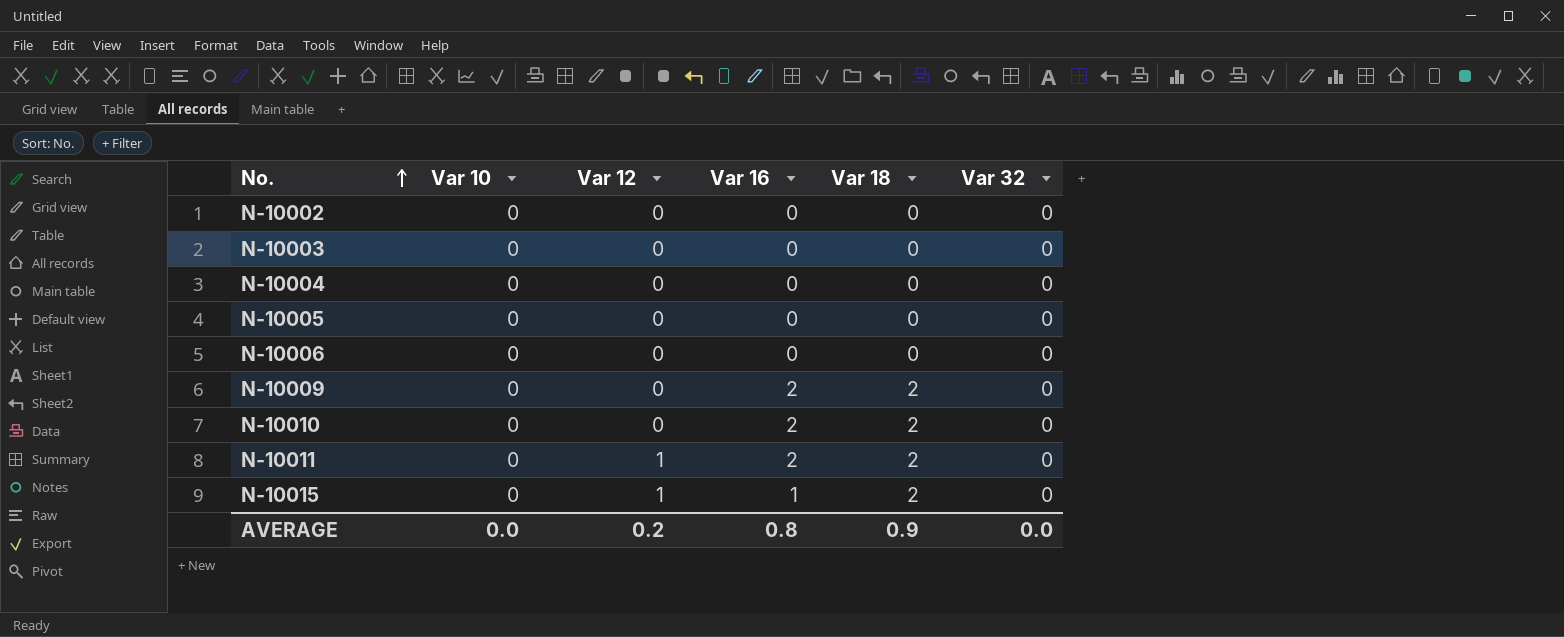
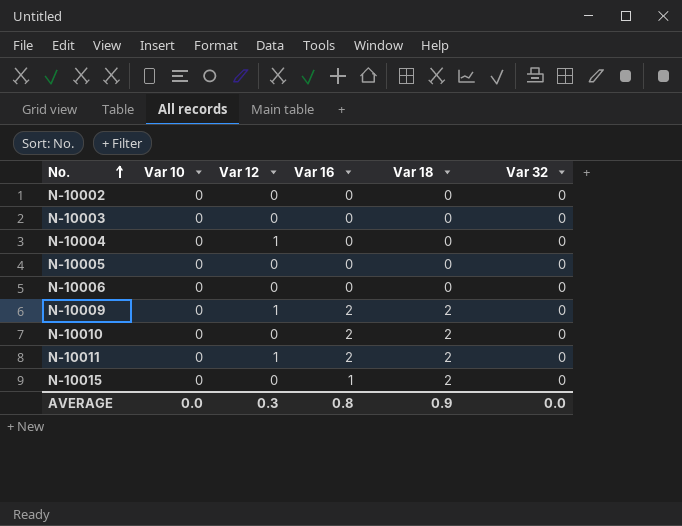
N-10004 | Var 12: 0 -> 1
N-10009 | Var 12: 0 -> 1
N-10015 | Var 12: 1 -> 0
AVERAGE | Var 12: 0.2 -> 0.3

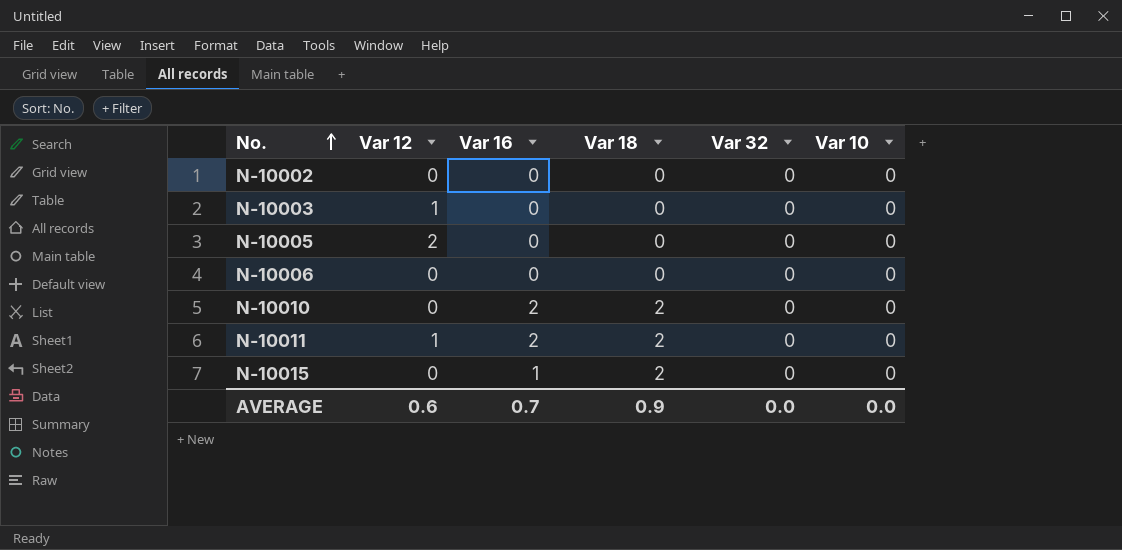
column Var 10 | position: 2 -> 6
row N-10004: 0 | 1 | 0 | 0 | 0 -> none
row N-10009: 0 | 1 | 2 | 2 | 0 -> none
N-10003 | Var 12: 0 -> 1
N-10005 | Var 12: 0 -> 2
AVERAGE | Var 12: 0.3 -> 0.6
AVERAGE | Var 16: 0.8 -> 0.7

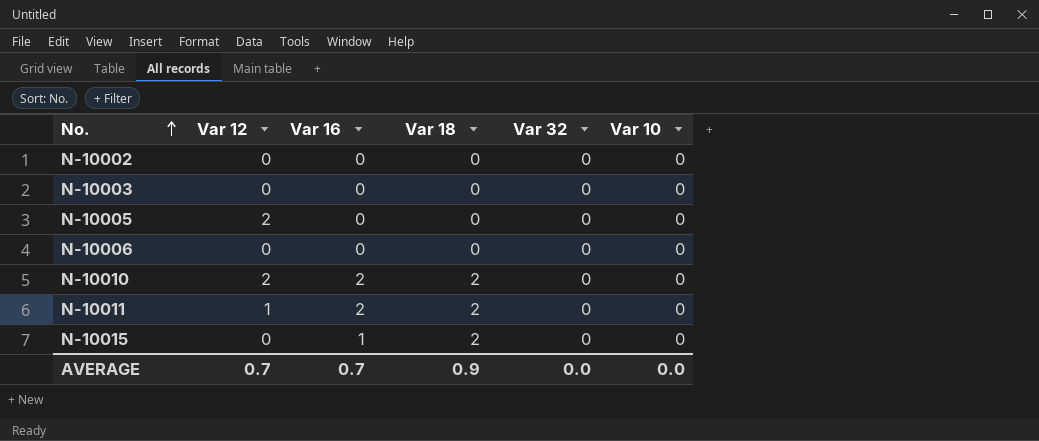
N-10003 | Var 12: 1 -> 0
N-10010 | Var 12: 0 -> 2
AVERAGE | Var 12: 0.6 -> 0.7

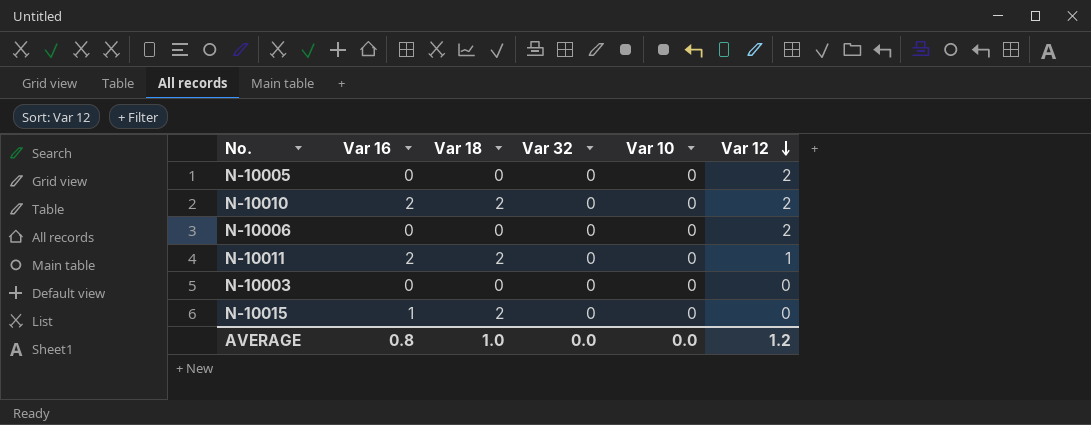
row order: No. ascending -> Var 12 descending
column Var 12 | position: 2 -> 6
row N-10002: 0 | 0 | 0 | 0 | 0 -> none
N-10006 | Var 12: 0 -> 2
AVERAGE | Var 16: 0.7 -> 0.8
AVERAGE | Var 18: 0.9 -> 1.0
AVERAGE | Var 12: 0.7 -> 1.2

